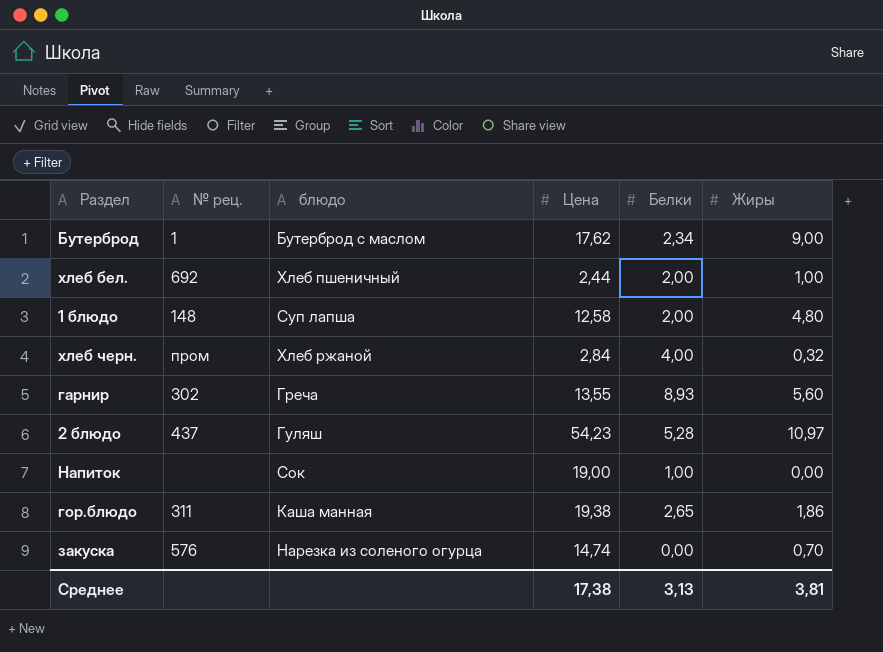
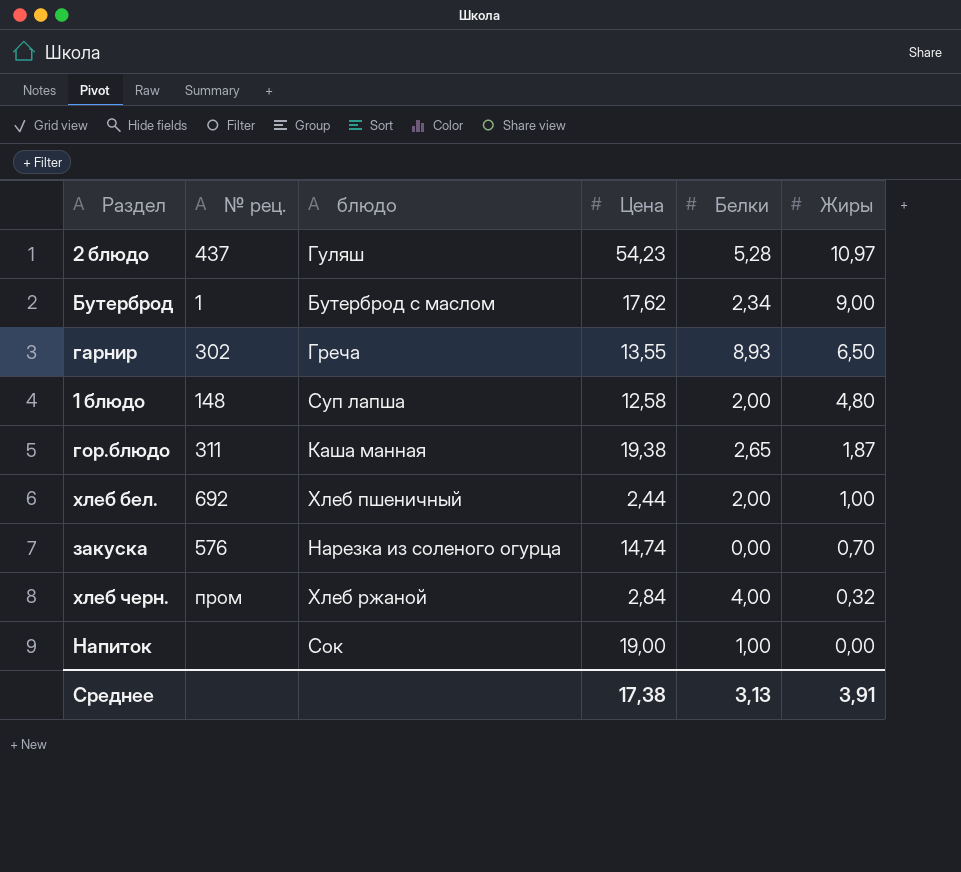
row order: none -> Жиры descending
гарнир | Жиры: 5,60 -> 6,50
гор.блюдо | Жиры: 1,86 -> 1,87
Среднее | Жиры: 3,81 -> 3,91

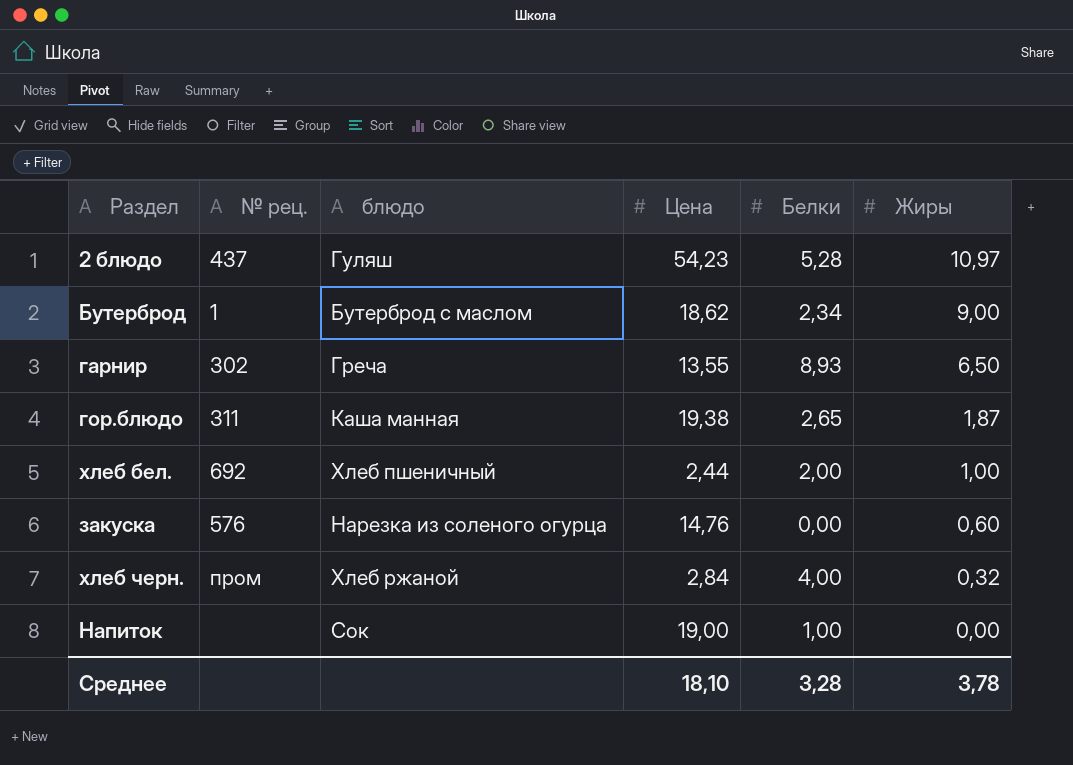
row 1 блюдо: 148 | Суп лапша | 12,58 | 2,00 | 4,80 -> none
Бутерброд | Цена: 17,62 -> 18,62
закуска | Цена: 14,74 -> 14,76
закуска | Жиры: 0,70 -> 0,60
Среднее | Цена: 17,38 -> 18,10
Среднее | Белки: 3,13 -> 3,28
Среднее | Жиры: 3,91 -> 3,78

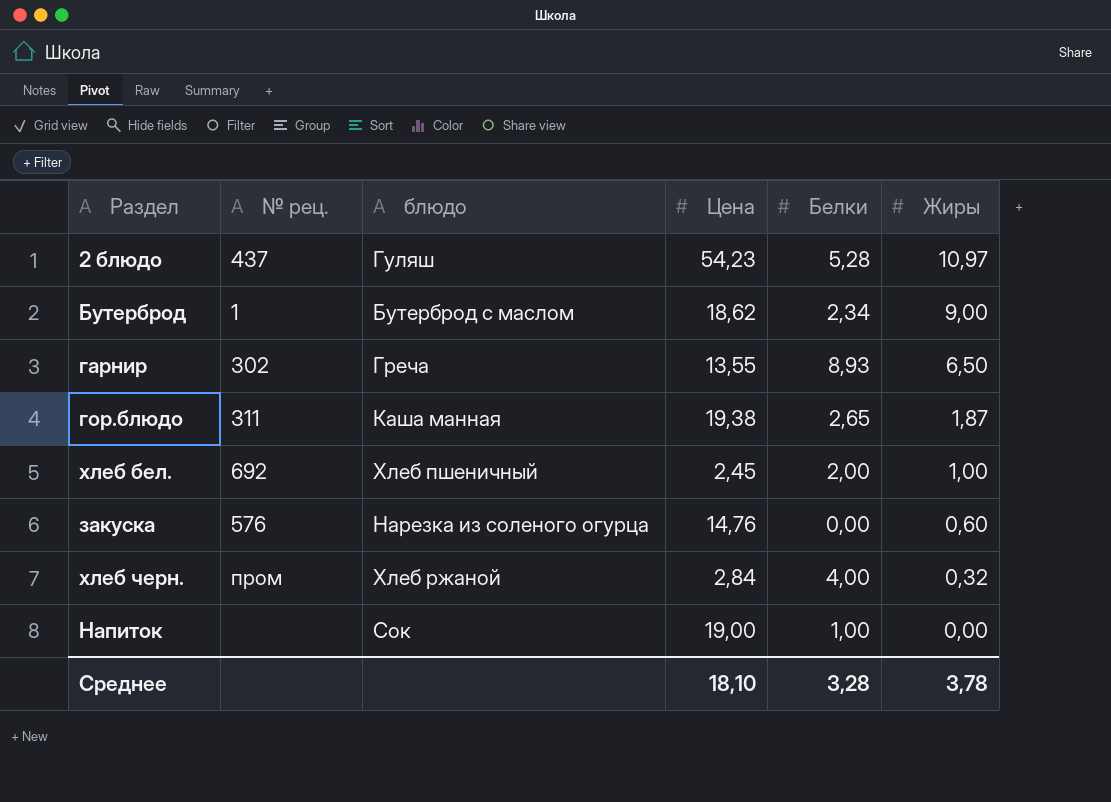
хлеб бел. | Цена: 2,44 -> 2,45

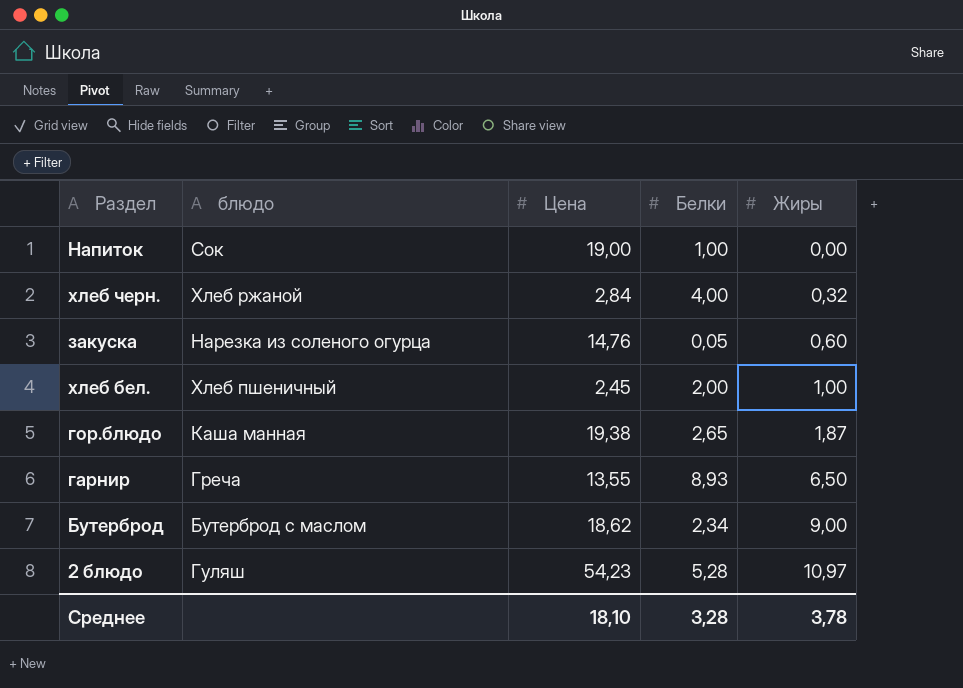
row order: Жиры descending -> Жиры ascending
column № рец. | position: 2 -> none
закуска | Белки: 0,00 -> 0,05

